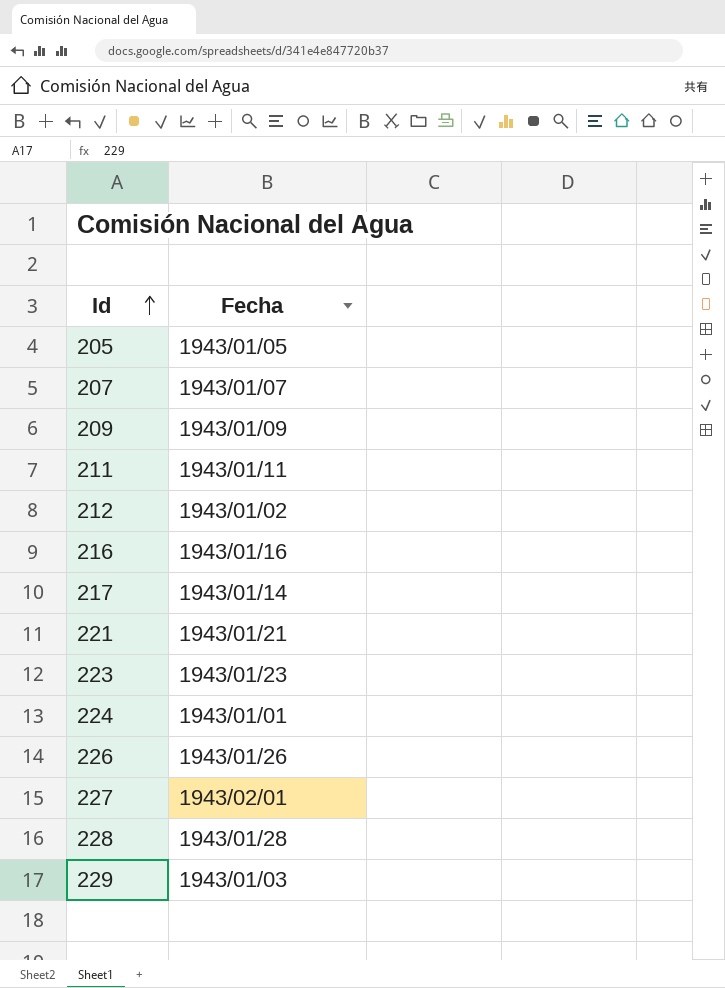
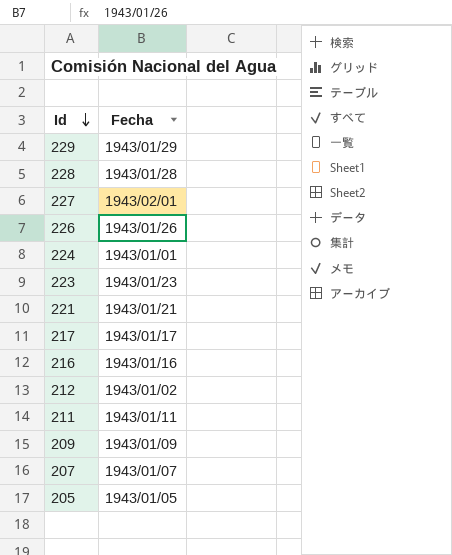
row order: Id ascending -> Id descending
229 | Fecha: 1943/01/03 -> 1943/01/29
217 | Fecha: 1943/01/14 -> 1943/01/17

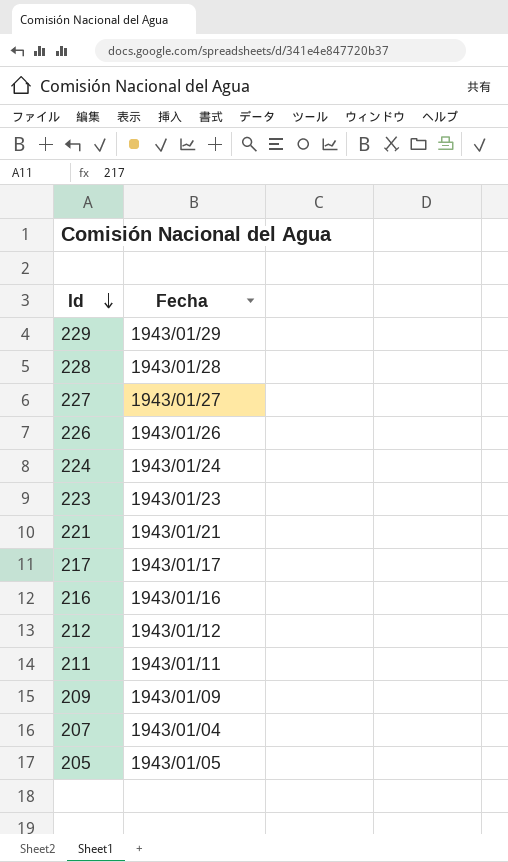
227 | Fecha: 1943/02/01 -> 1943/01/27
224 | Fecha: 1943/01/01 -> 1943/01/24
212 | Fecha: 1943/01/02 -> 1943/01/12
207 | Fecha: 1943/01/07 -> 1943/01/04

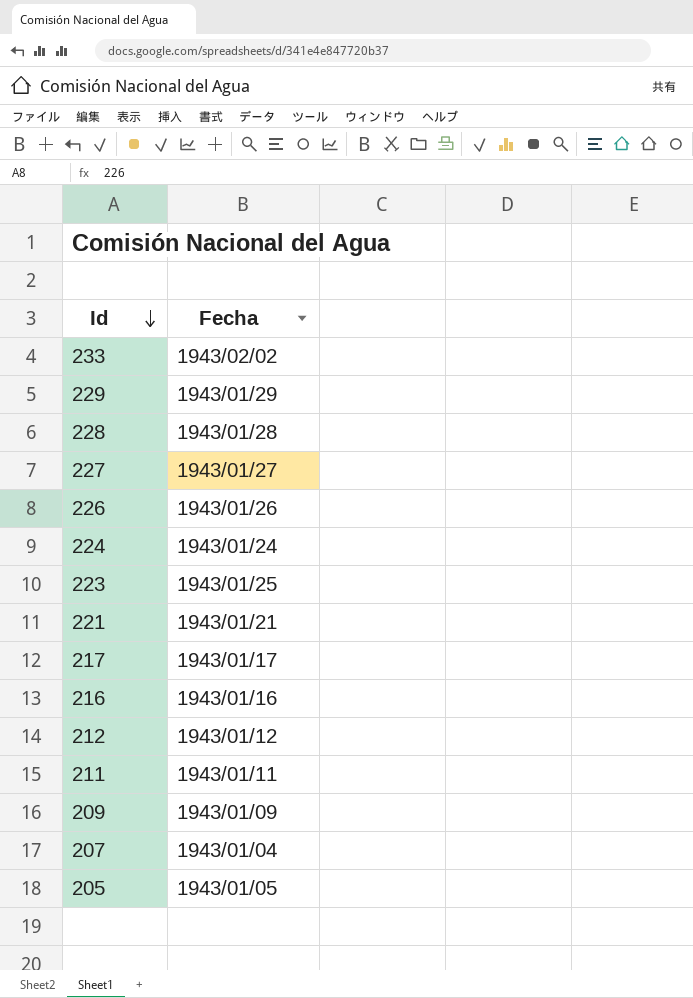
row 233: none -> 1943/02/02
223 | Fecha: 1943/01/23 -> 1943/01/25

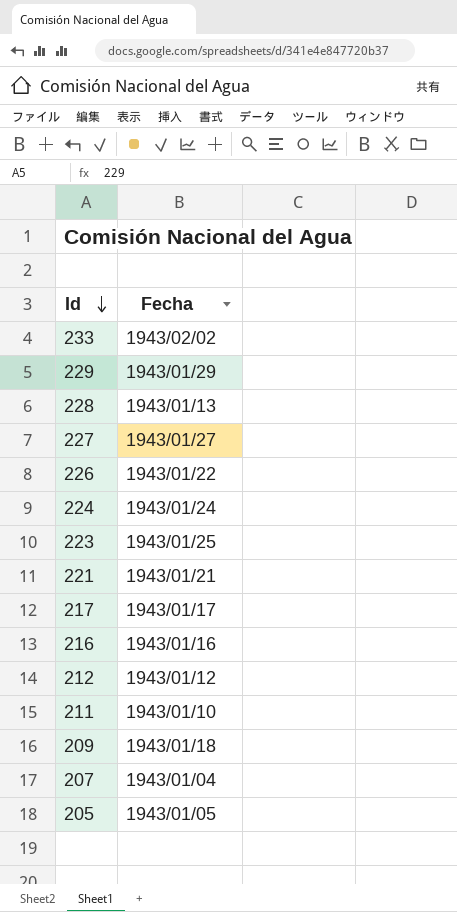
228 | Fecha: 1943/01/28 -> 1943/01/13
226 | Fecha: 1943/01/26 -> 1943/01/22
211 | Fecha: 1943/01/11 -> 1943/01/10
209 | Fecha: 1943/01/09 -> 1943/01/18

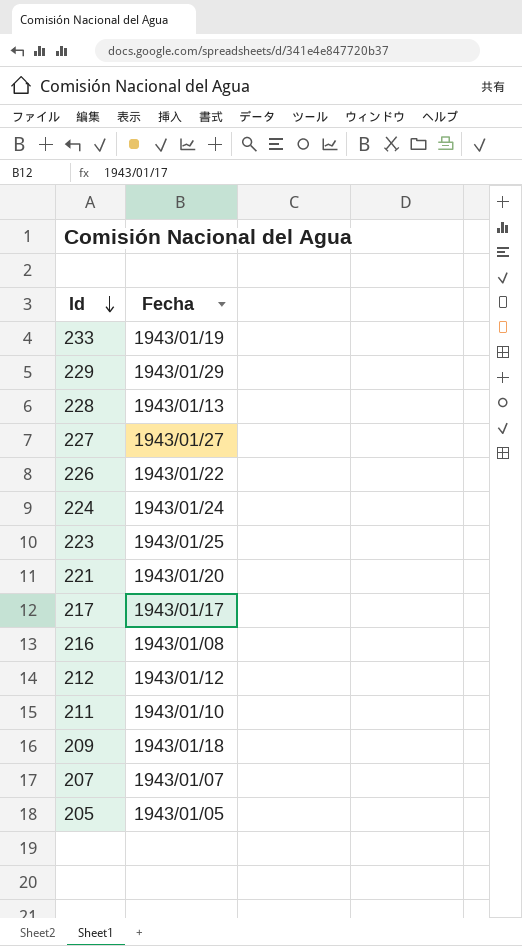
233 | Fecha: 1943/02/02 -> 1943/01/19
221 | Fecha: 1943/01/21 -> 1943/01/20
216 | Fecha: 1943/01/16 -> 1943/01/08
207 | Fecha: 1943/01/04 -> 1943/01/07

